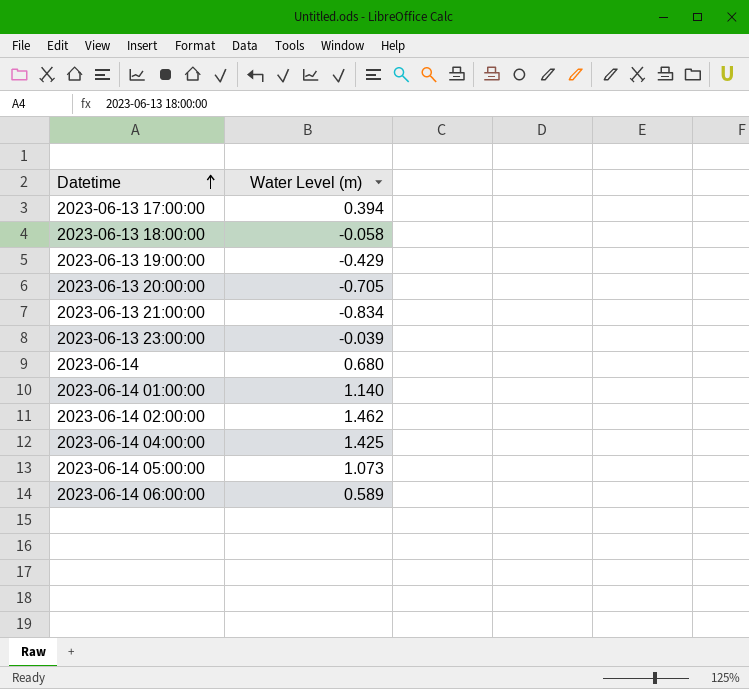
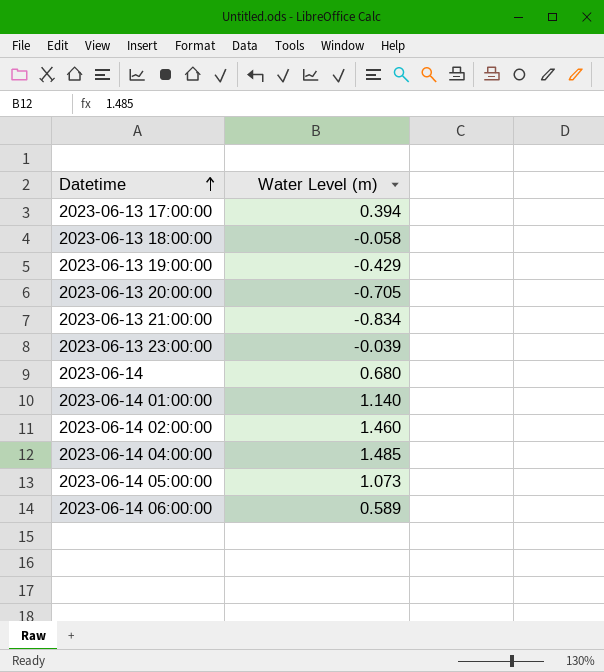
2023-06-14 02:00:00 | Water Level (m): 1.462 -> 1.460
2023-06-14 04:00:00 | Water Level (m): 1.425 -> 1.485

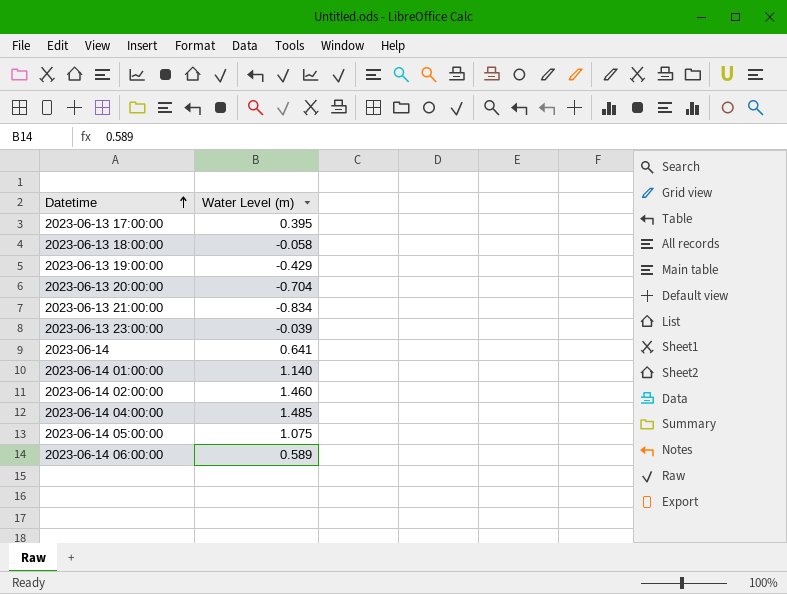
2023-06-13 17:00:00 | Water Level (m): 0.394 -> 0.395
2023-06-13 20:00:00 | Water Level (m): -0.705 -> -0.704
2023-06-14 | Water Level (m): 0.680 -> 0.641
2023-06-14 05:00:00 | Water Level (m): 1.073 -> 1.075

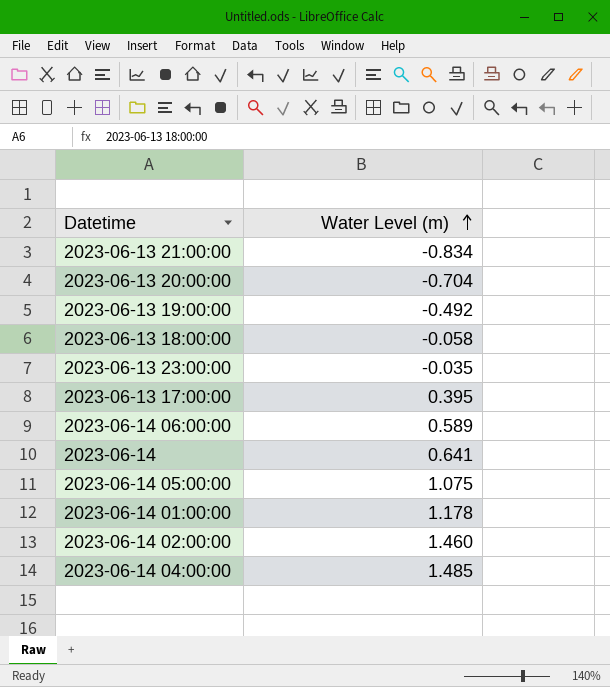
row order: Datetime ascending -> Water Level (m) ascending
2023-06-13 19:00:00 | Water Level (m): -0.429 -> -0.492
2023-06-13 23:00:00 | Water Level (m): -0.039 -> -0.035
2023-06-14 01:00:00 | Water Level (m): 1.140 -> 1.178

